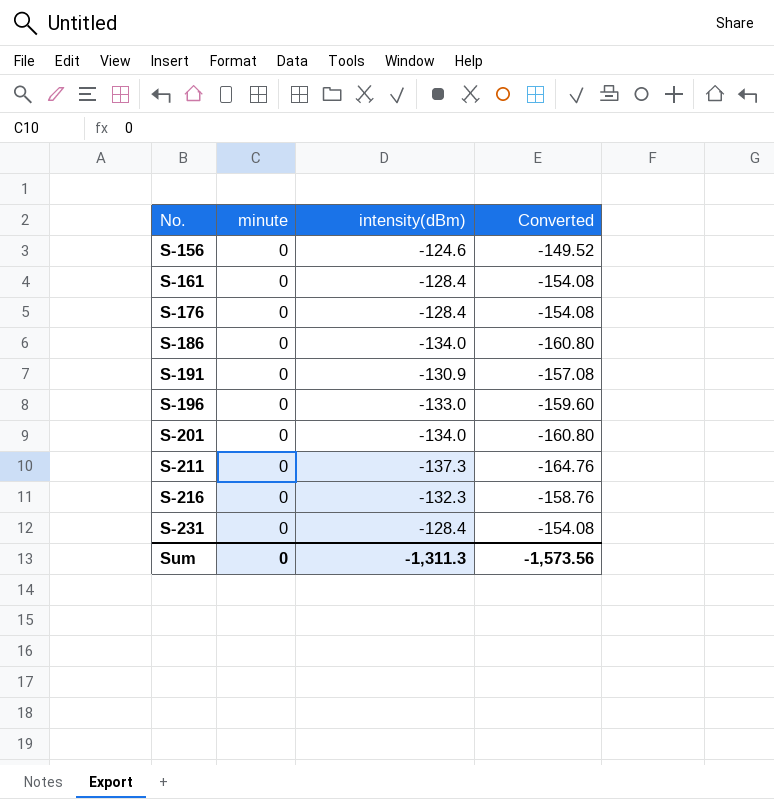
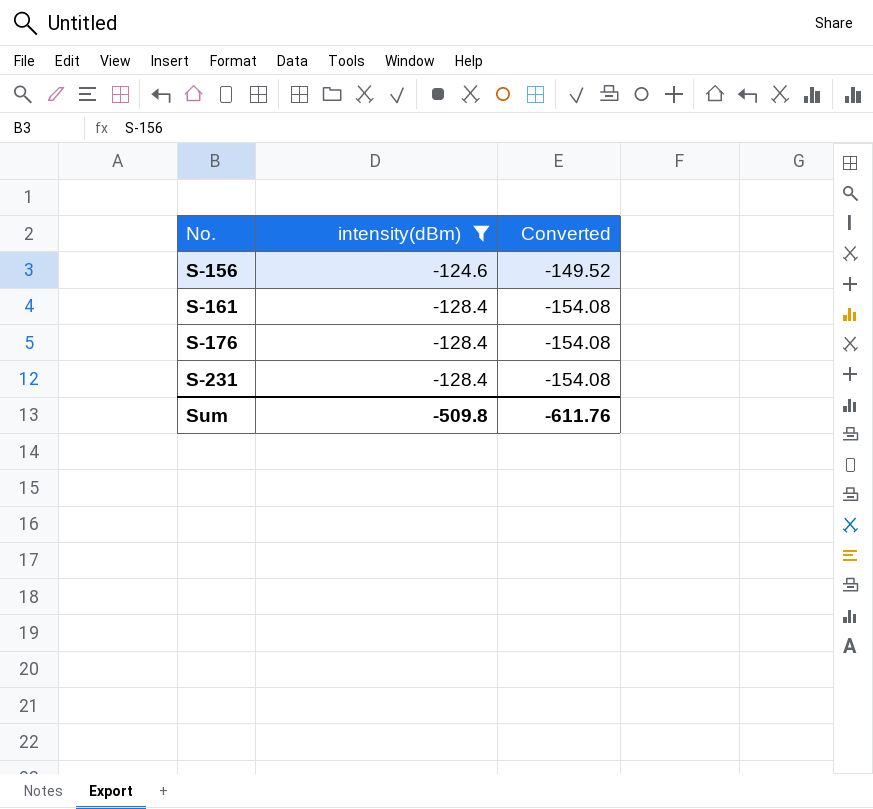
filter: none -> intensity(dBm) >= -128.4
column minute | position: 2 -> none
Sum | intensity(dBm): -1,311.3 -> -509.8
Sum | Converted: -1,573.56 -> -611.76

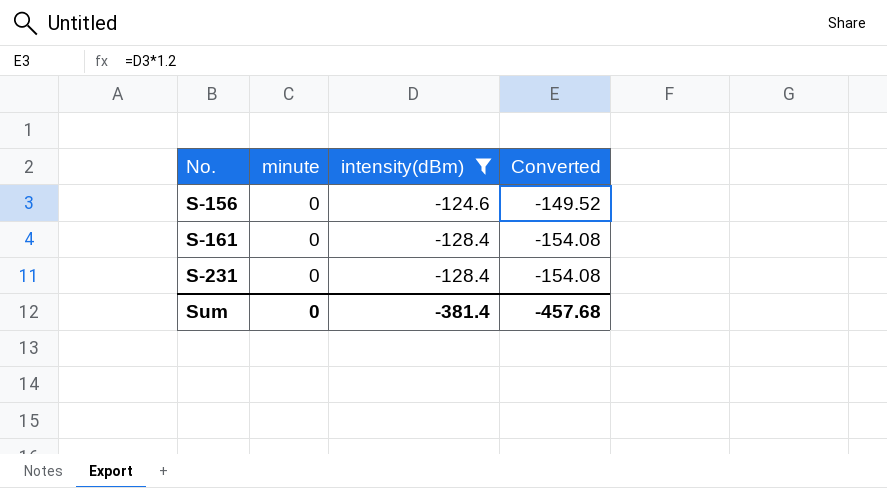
column minute | position: none -> 2
row S-176: -128.4 | -154.08 -> none
Sum | intensity(dBm): -509.8 -> -381.4
Sum | Converted: -611.76 -> -457.68

